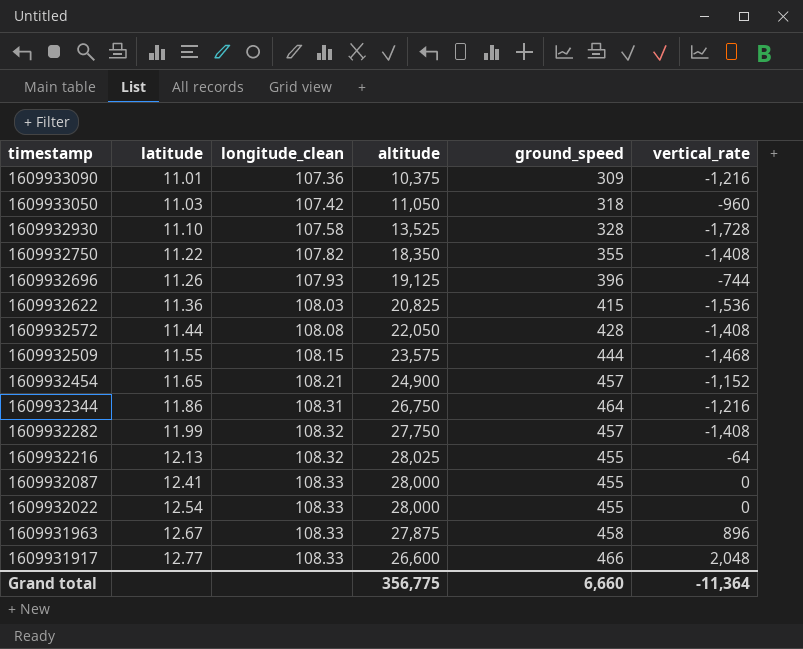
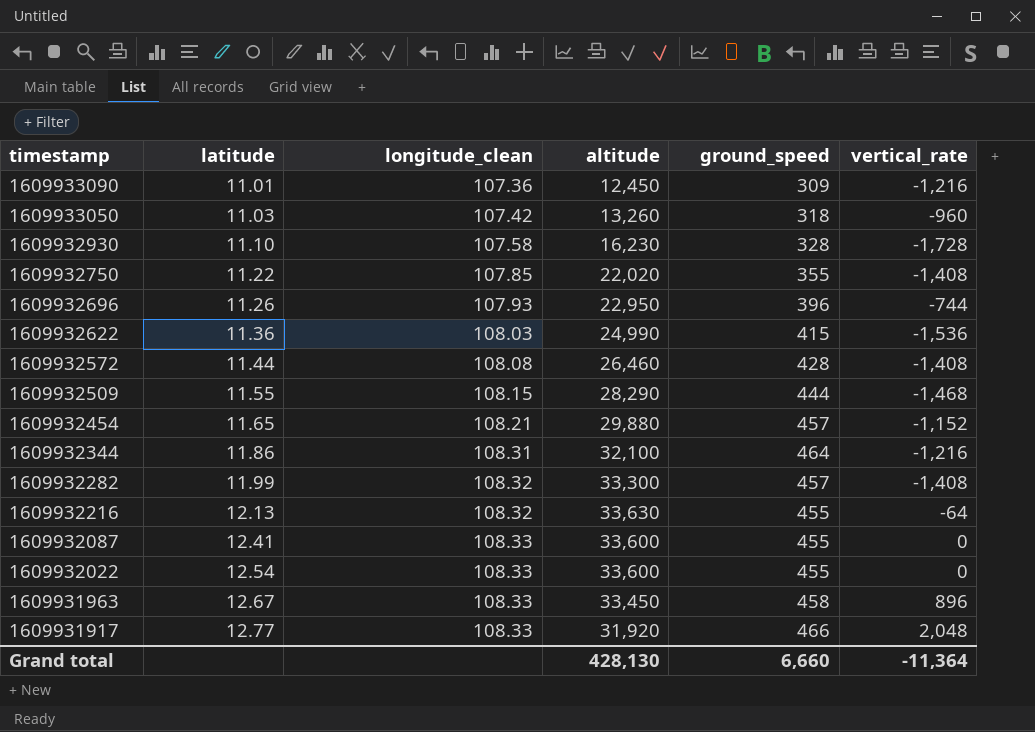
1609933090 | altitude: 10,375 -> 12,450
1609933050 | altitude: 11,050 -> 13,260
1609932930 | altitude: 13,525 -> 16,230
1609932750 | longitude_clean: 107.82 -> 107.85
1609932750 | altitude: 18,350 -> 22,020
1609932696 | altitude: 19,125 -> 22,950
1609932622 | altitude: 20,825 -> 24,990
1609932572 | altitude: 22,050 -> 26,460
1609932509 | altitude: 23,575 -> 28,290
1609932454 | altitude: 24,900 -> 29,880
1609932344 | altitude: 26,750 -> 32,100
1609932282 | altitude: 27,750 -> 33,300
1609932216 | altitude: 28,025 -> 33,630
1609932087 | altitude: 28,000 -> 33,600
1609932022 | altitude: 28,000 -> 33,600
1609931963 | altitude: 27,875 -> 33,450
1609931917 | altitude: 26,600 -> 31,920
Grand total | altitude: 356,775 -> 428,130

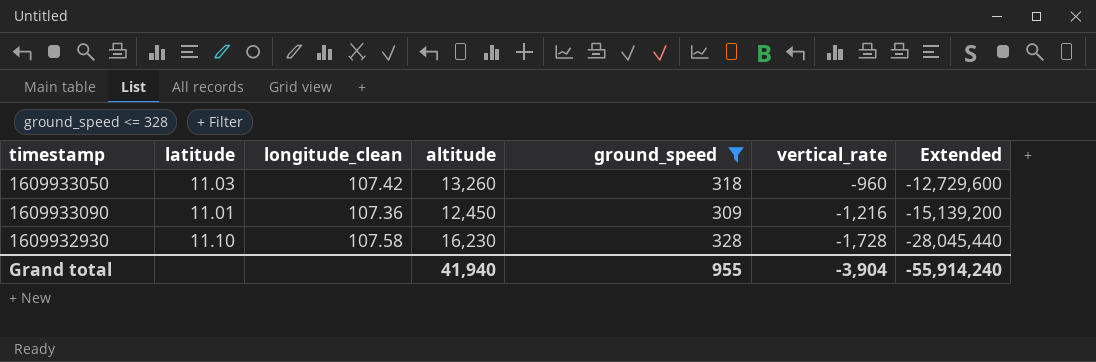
filter: none -> ground_speed <= 328
row order: timestamp descending -> vertical_rate descending
column Extended | formula: none -> [altitude] * [vertical_rate]
Grand total | altitude: 428,130 -> 41,940
Grand total | ground_speed: 6,660 -> 955
Grand total | vertical_rate: -11,364 -> -3,904

